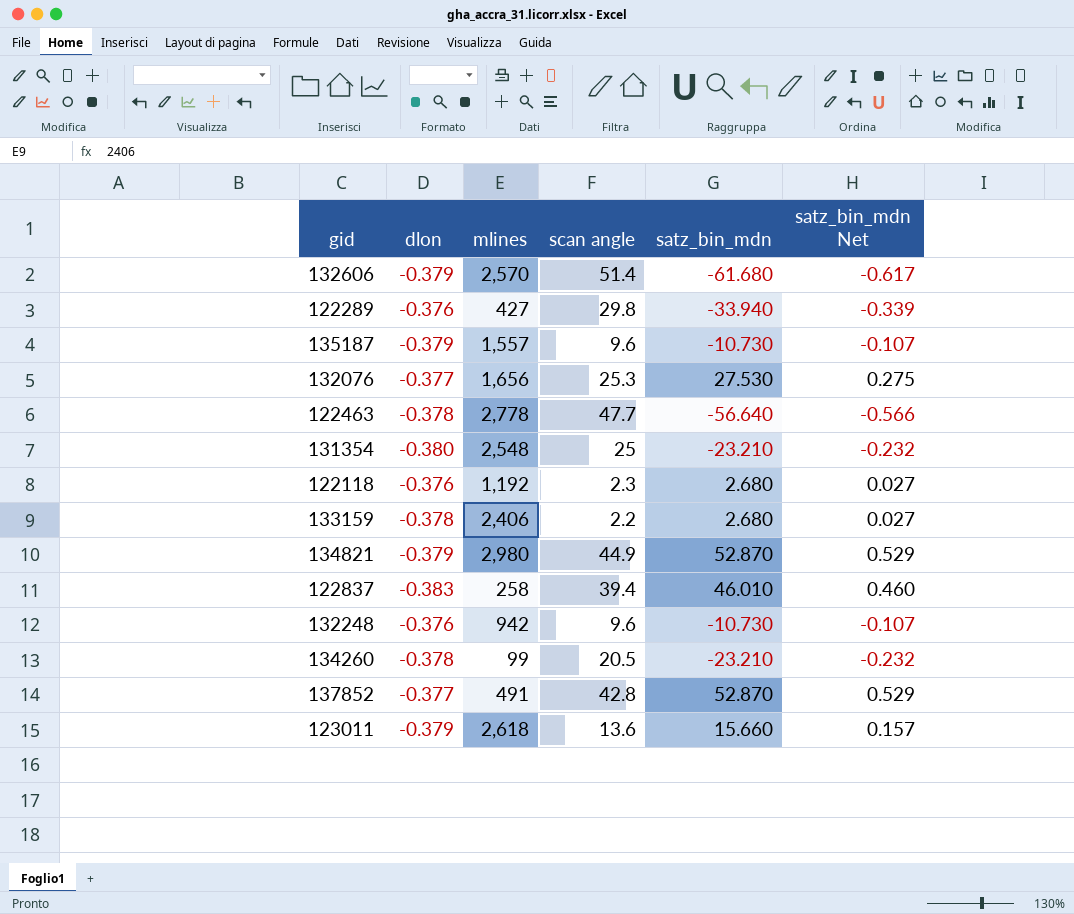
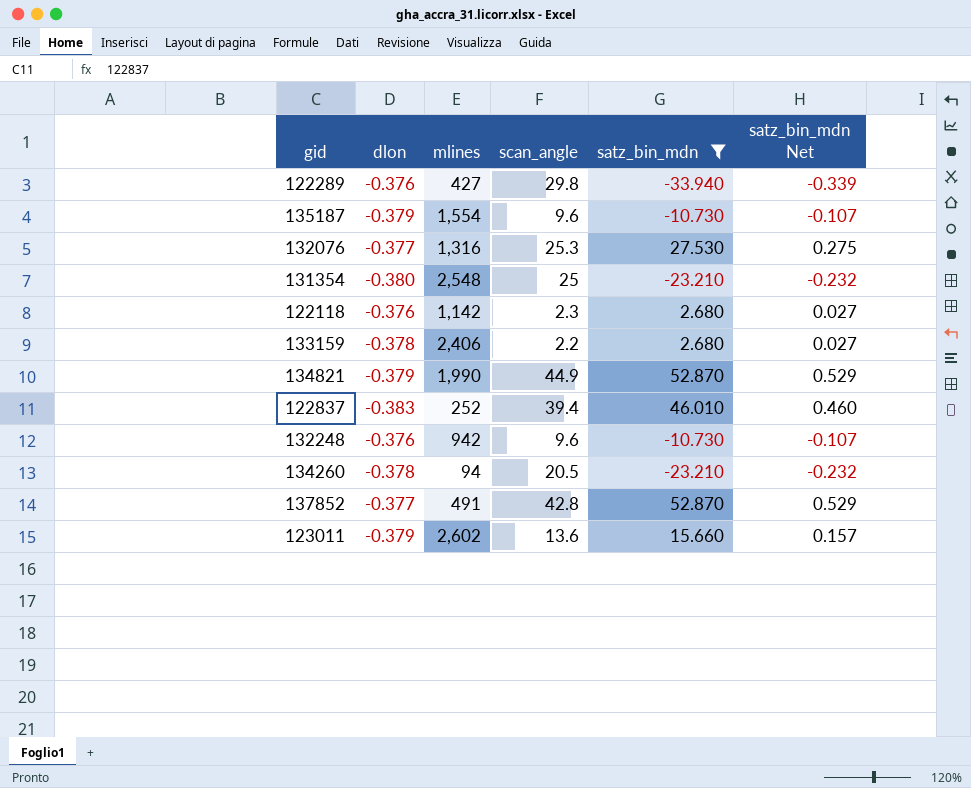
filter: none -> satz_bin_mdn >= -33.940
column name: scan angle -> scan_angle
135187 | mlines: 1,557 -> 1,554
132076 | mlines: 1,656 -> 1,316
122118 | mlines: 1,192 -> 1,142
134821 | mlines: 2,980 -> 1,990
122837 | mlines: 258 -> 252
134260 | mlines: 99 -> 94
123011 | mlines: 2,618 -> 2,602

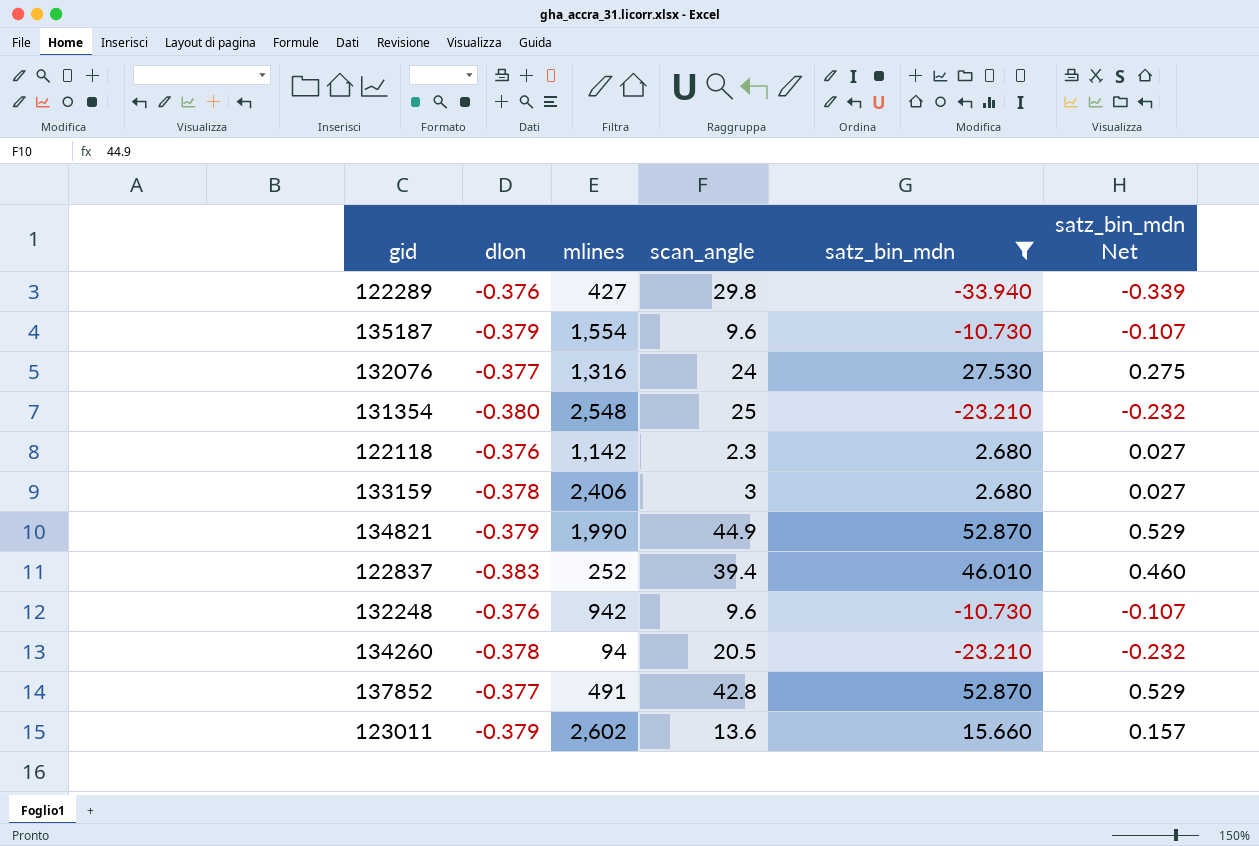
132076 | scan_angle: 25.3 -> 24
133159 | scan_angle: 2.2 -> 3

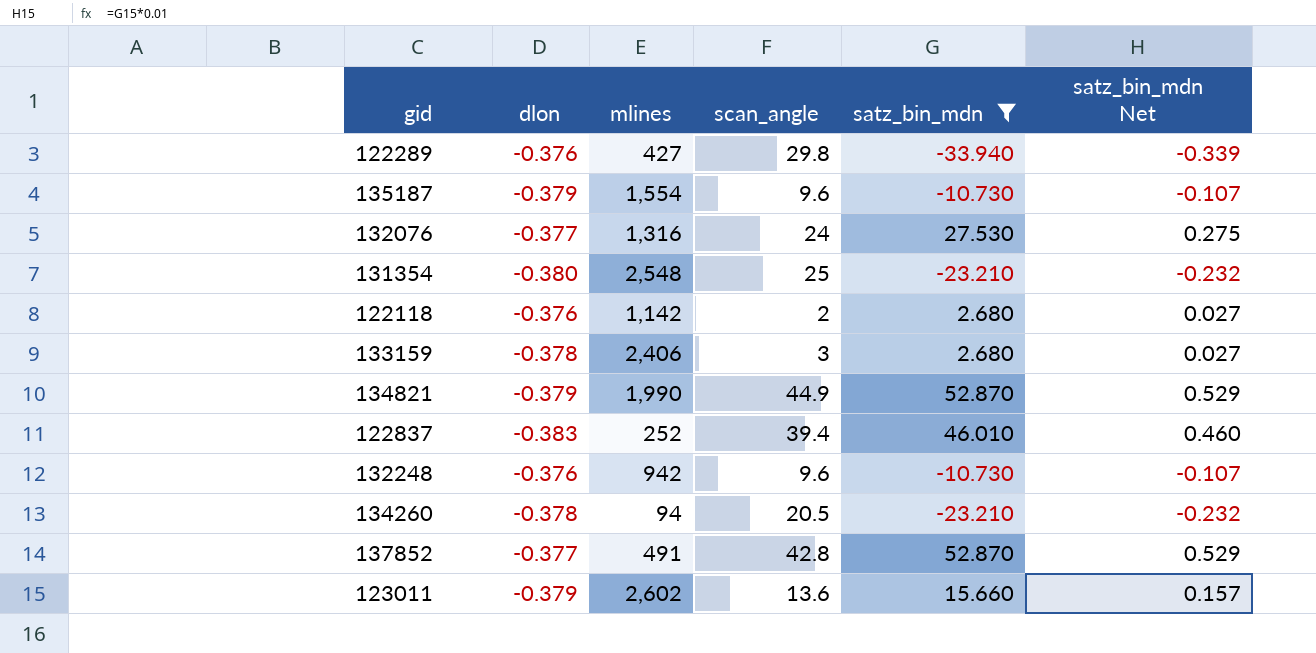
122118 | scan_angle: 2.3 -> 2

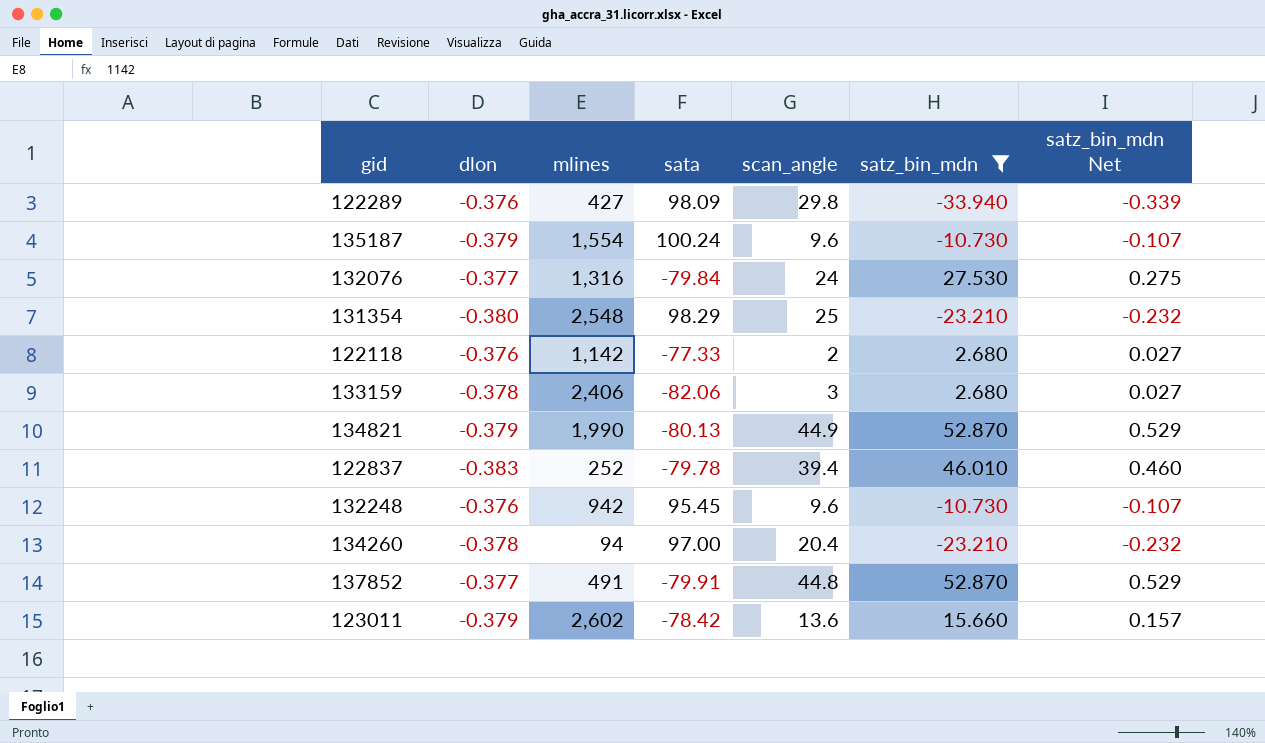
column sata | position: none -> 4
134260 | scan_angle: 20.5 -> 20.4
137852 | scan_angle: 42.8 -> 44.8

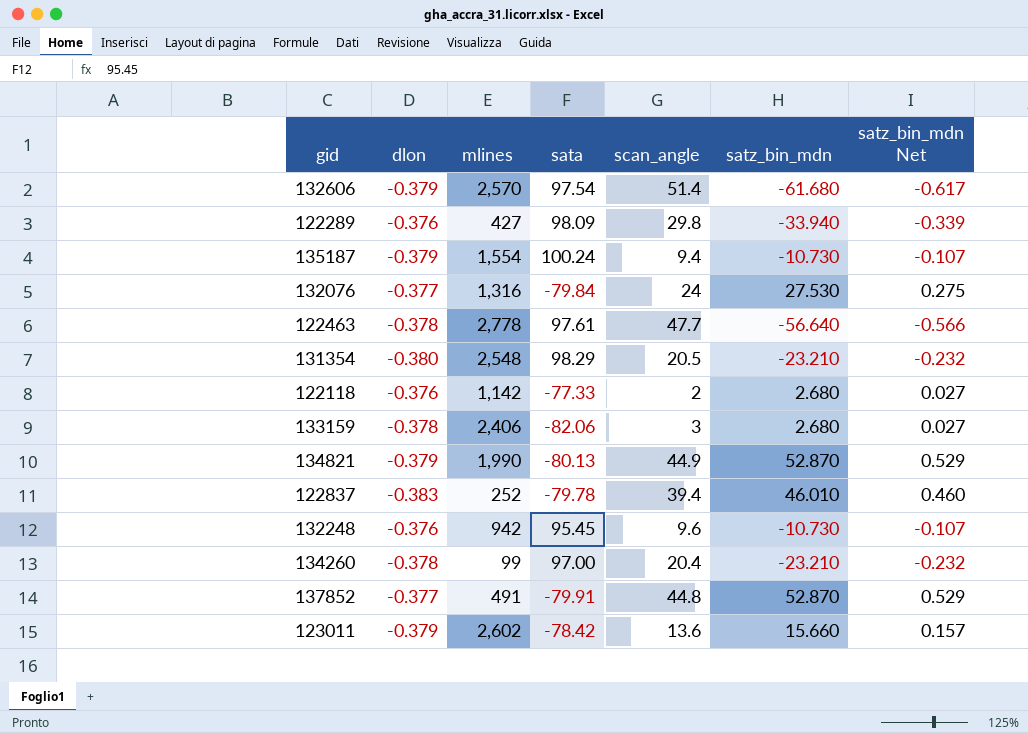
filter: satz_bin_mdn >= -33.940 -> none
135187 | scan_angle: 9.6 -> 9.4
131354 | scan_angle: 25 -> 20.5
134260 | mlines: 94 -> 99

